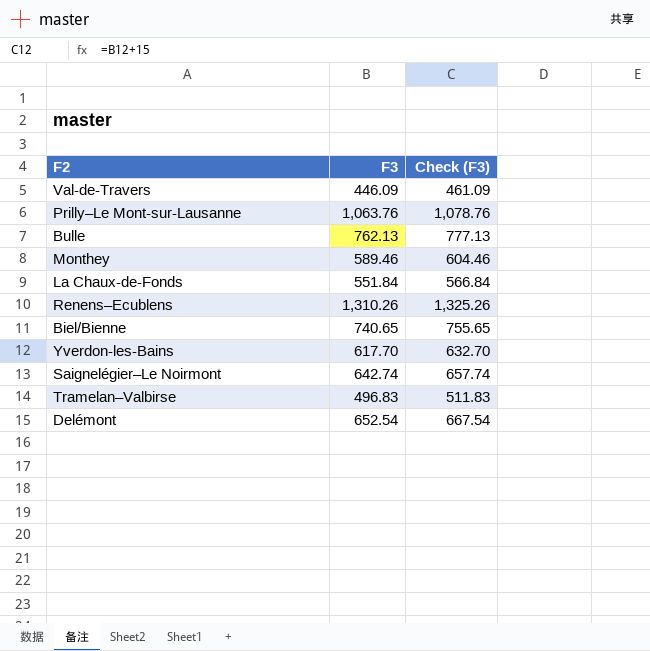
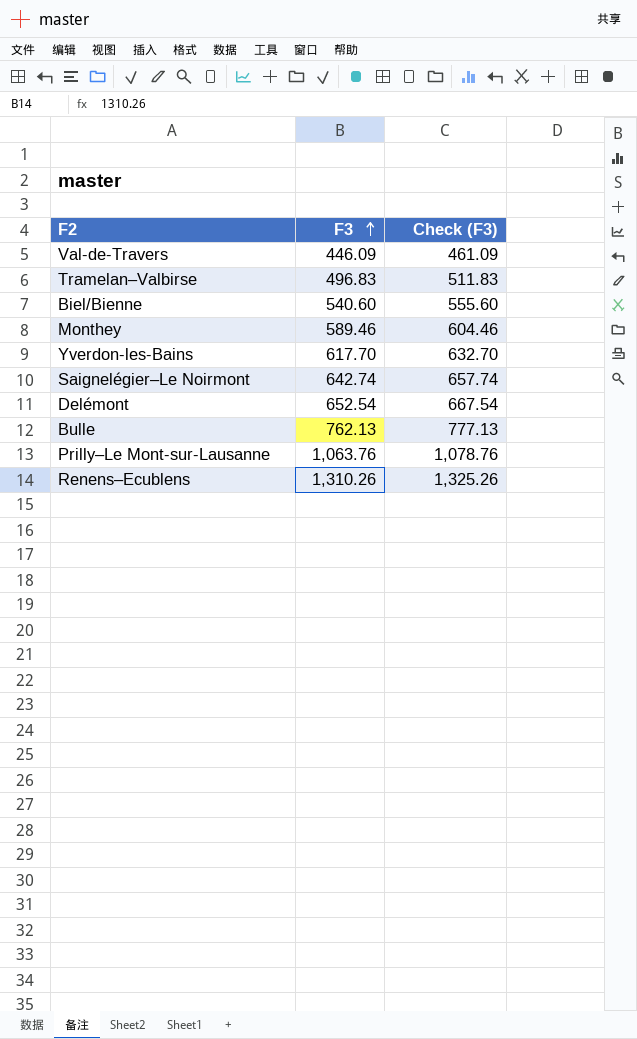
row order: none -> F3 ascending
row La Chaux-de-Fonds: 551.84 | 566.84 -> none
Biel/Bienne | F3: 740.65 -> 540.60
Biel/Bienne | Check (F3): 755.65 -> 555.60

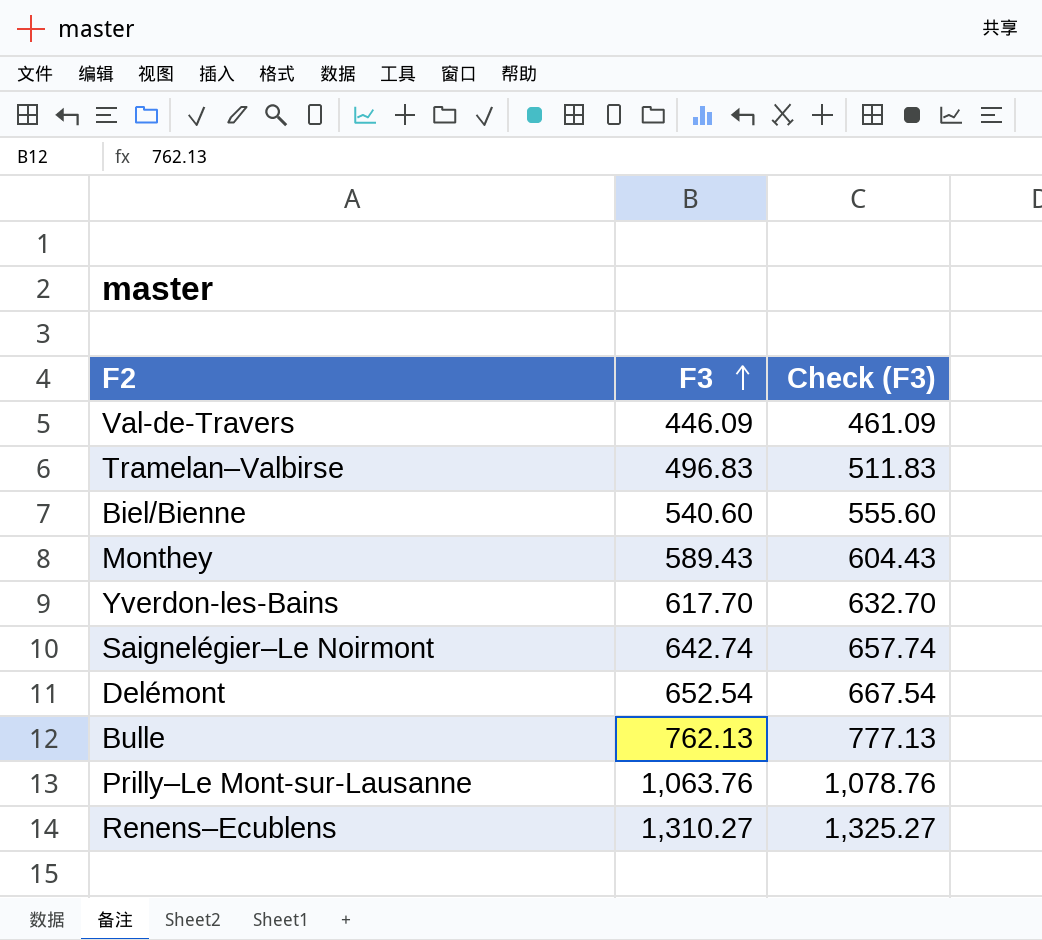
Monthey | F3: 589.46 -> 589.43
Monthey | Check (F3): 604.46 -> 604.43
Renens–Ecublens | F3: 1,310.26 -> 1,310.27
Renens–Ecublens | Check (F3): 1,325.26 -> 1,325.27

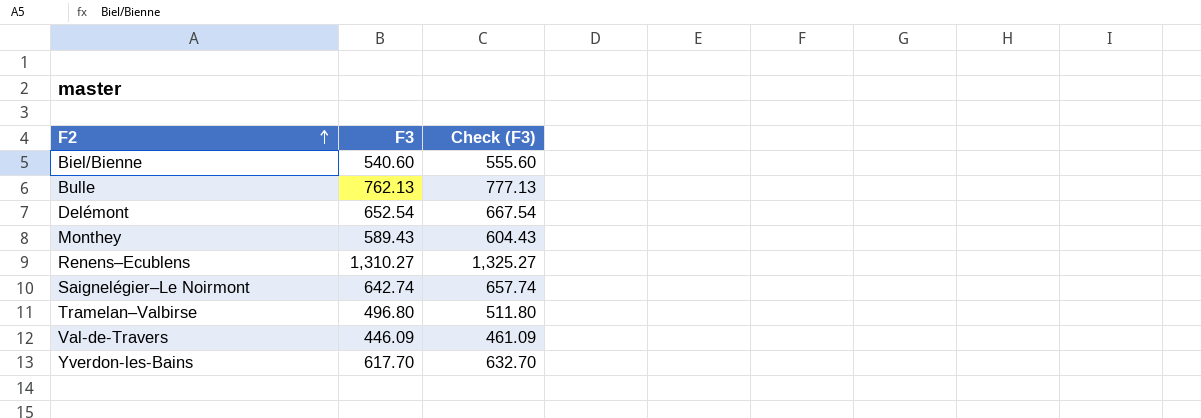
row order: F3 ascending -> F2 ascending
row Prilly–Le Mont-sur-Lausanne: 1,063.76 | 1,078.76 -> none
Tramelan–Valbirse | F3: 496.83 -> 496.80
Tramelan–Valbirse | Check (F3): 511.83 -> 511.80

